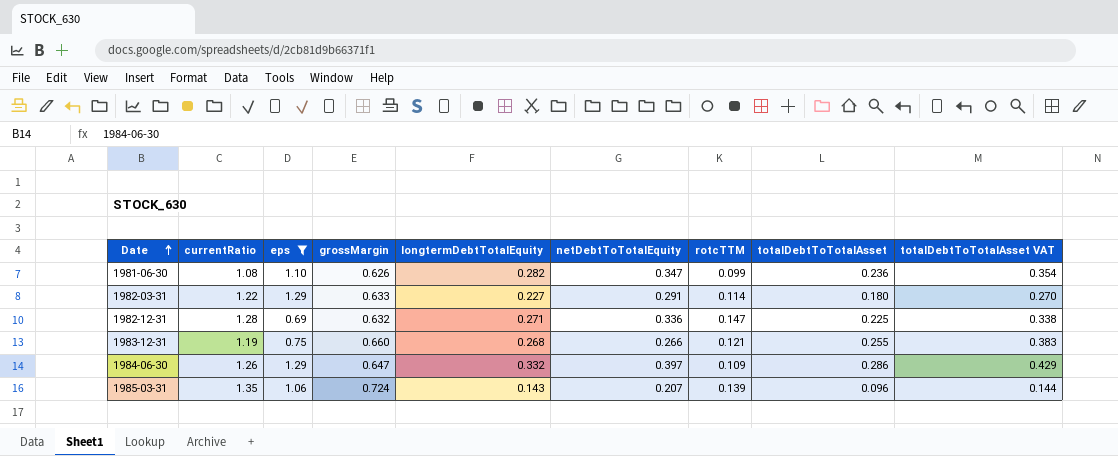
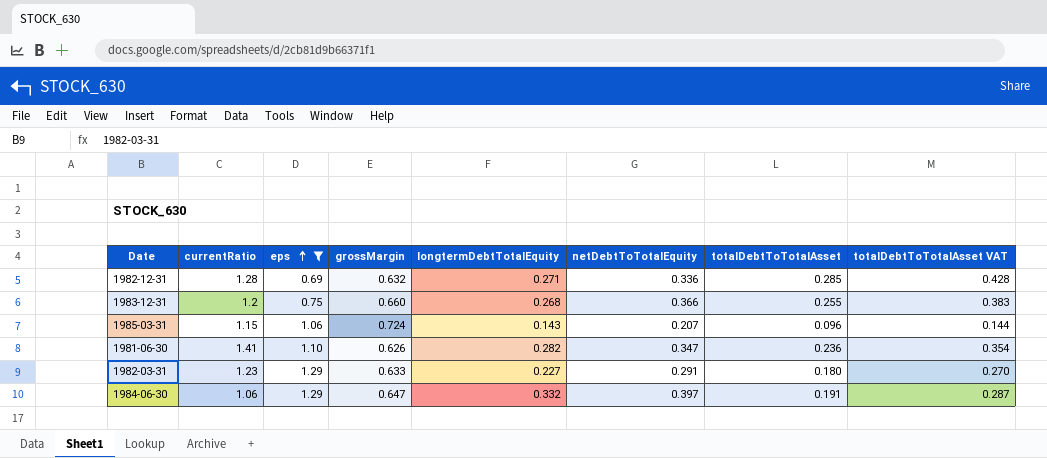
row order: Date ascending -> eps ascending
column rotcTTM | position: 7 -> none
1982-12-31 | totalDebtToTotalAsset: 0.225 -> 0.285
1982-12-31 | totalDebtToTotalAsset VAT: 0.338 -> 0.428
1983-12-31 | currentRatio: 1.19 -> 1.2
1983-12-31 | netDebtToTotalEquity: 0.266 -> 0.366
1985-03-31 | currentRatio: 1.35 -> 1.15
1981-06-30 | currentRatio: 1.08 -> 1.41
1982-03-31 | currentRatio: 1.22 -> 1.23
1984-06-30 | currentRatio: 1.26 -> 1.06
1984-06-30 | totalDebtToTotalAsset: 0.286 -> 0.191
1984-06-30 | totalDebtToTotalAsset VAT: 0.429 -> 0.287

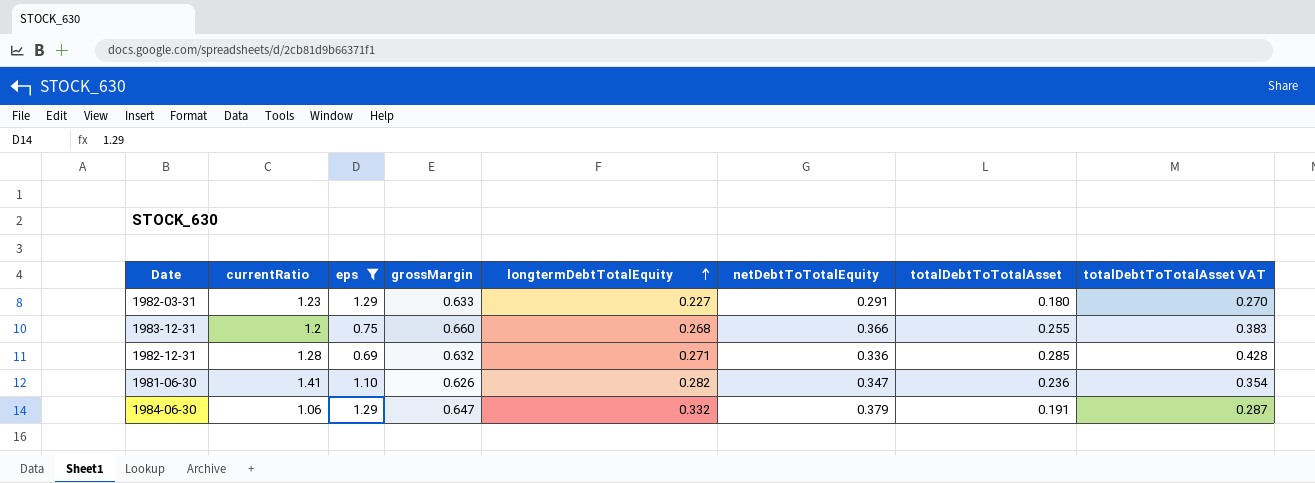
row order: eps ascending -> longtermDebtTotalEquity ascending
row 1985-03-31: 1.15 | 1.06 | 0.724 | 0.143 | 0.207 | 0.096 | 0.144 -> none
1984-06-30 | netDebtToTotalEquity: 0.397 -> 0.379

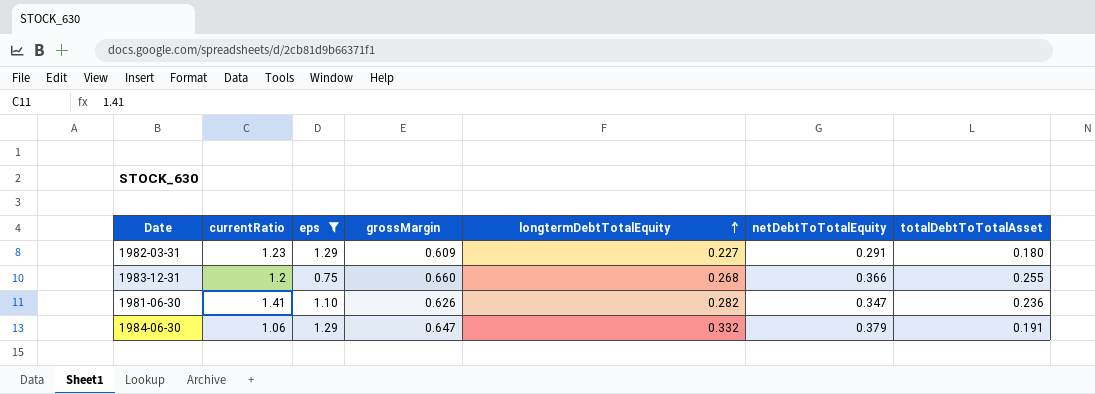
column totalDebtToTotalAsset VAT | formula: [totalDebtToTotalAsset] * 1.5 -> none
row 1982-12-31: 1.28 | 0.69 | 0.632 | 0.271 | 0.336 | 0.285 | 0.428 -> none
1982-03-31 | grossMargin: 0.633 -> 0.609

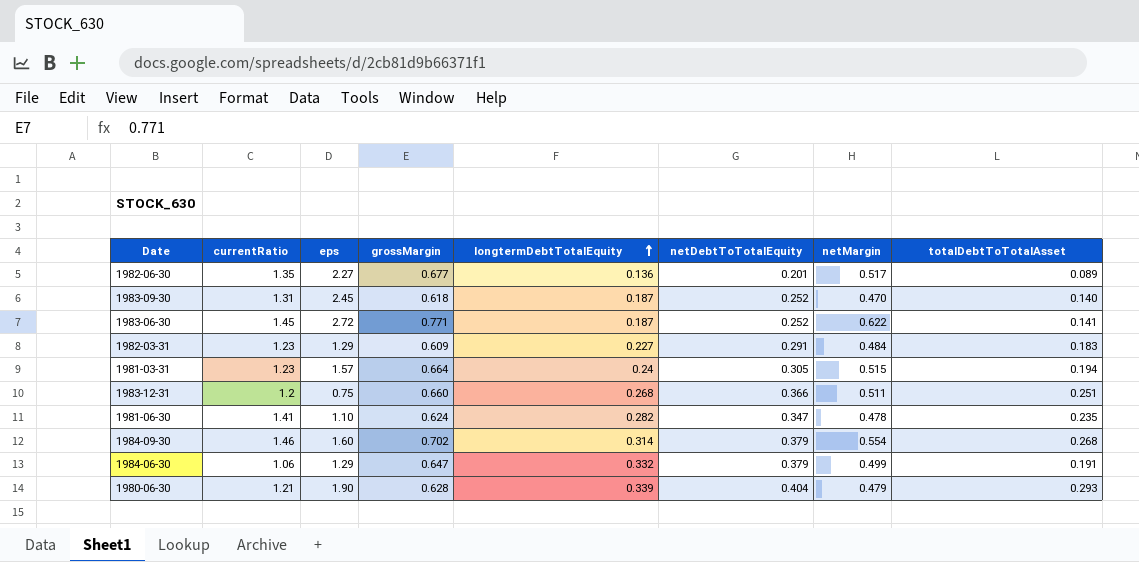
filter: eps <= 1.29 -> none
column netMargin | position: none -> 7
1982-03-31 | totalDebtToTotalAsset: 0.180 -> 0.183
1983-12-31 | totalDebtToTotalAsset: 0.255 -> 0.251
1981-06-30 | grossMargin: 0.626 -> 0.624
1981-06-30 | totalDebtToTotalAsset: 0.236 -> 0.235

